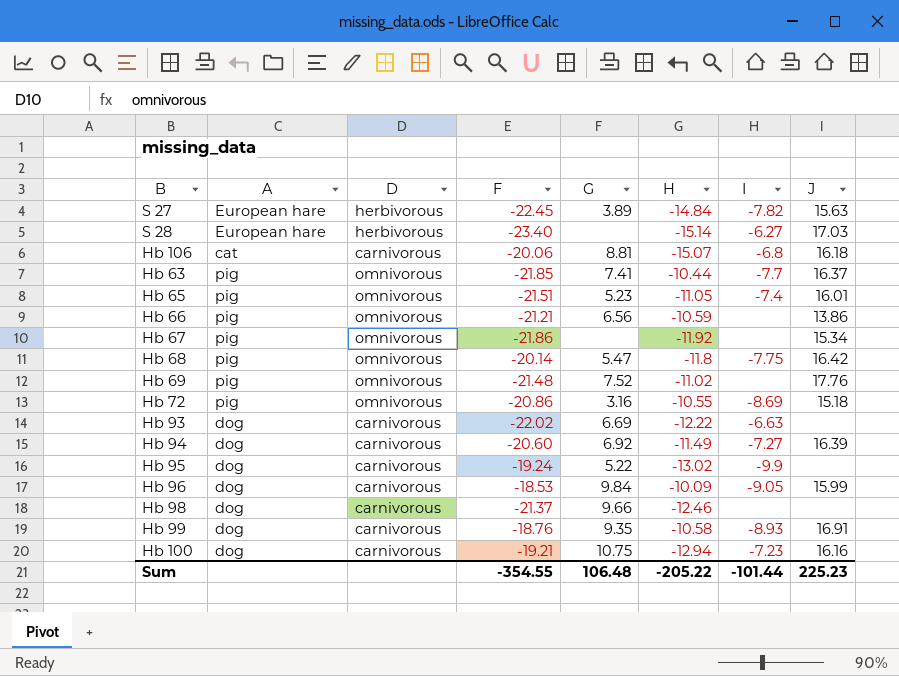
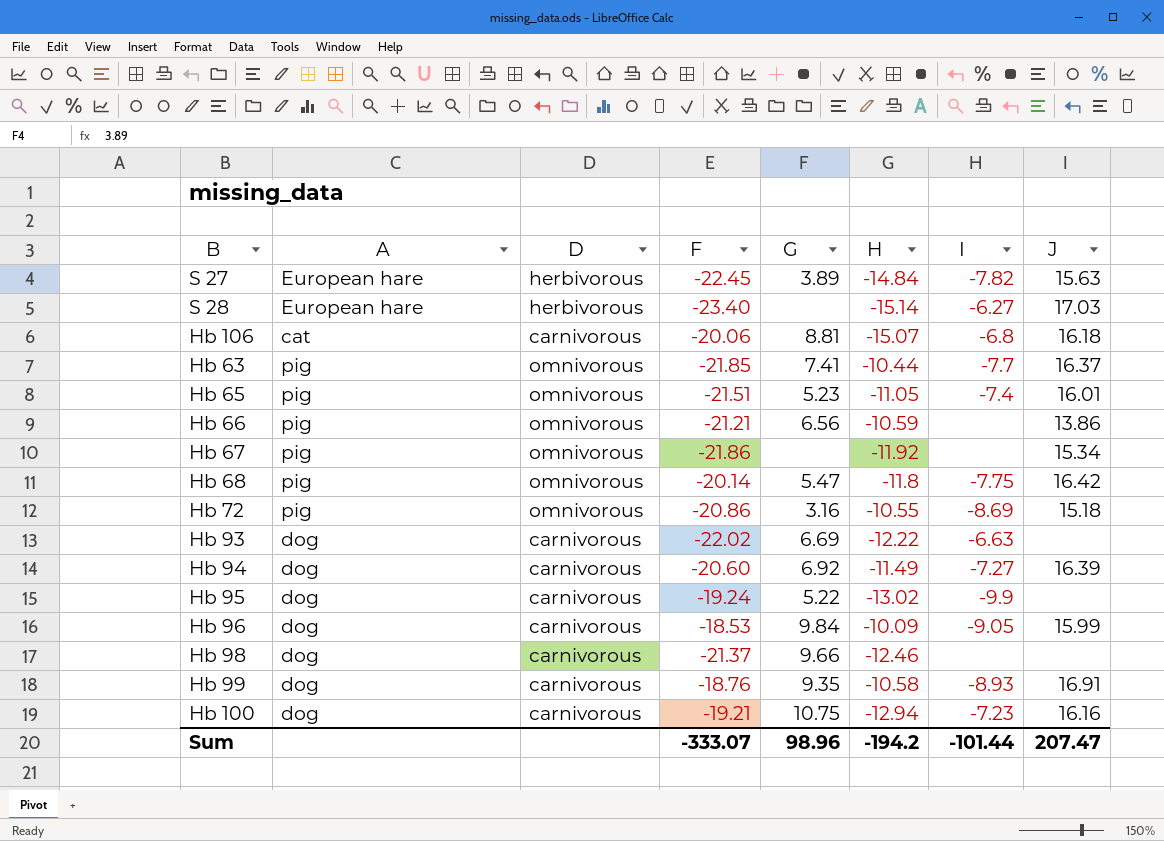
row Hb 69: pig | omnivorous | -21.48 | 7.52 | -11.02 | none | 17.76 -> none
Sum | F: -354.55 -> -333.07
Sum | G: 106.48 -> 98.96
Sum | H: -205.22 -> -194.2
Sum | J: 225.23 -> 207.47

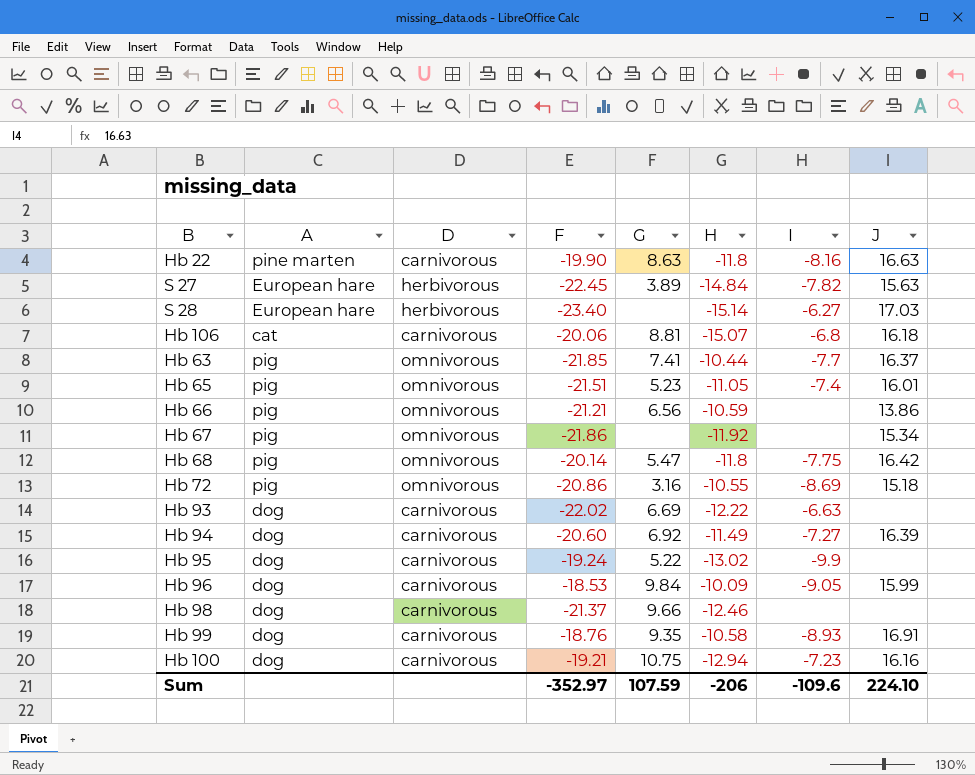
row Hb 22: none -> pine marten | carnivorous | -19.90 | 8.63 | -11.8 | -8.16 | 16.63
Sum | F: -333.07 -> -352.97
Sum | G: 98.96 -> 107.59
Sum | H: -194.2 -> -206
Sum | I: -101.44 -> -109.6
Sum | J: 207.47 -> 224.10

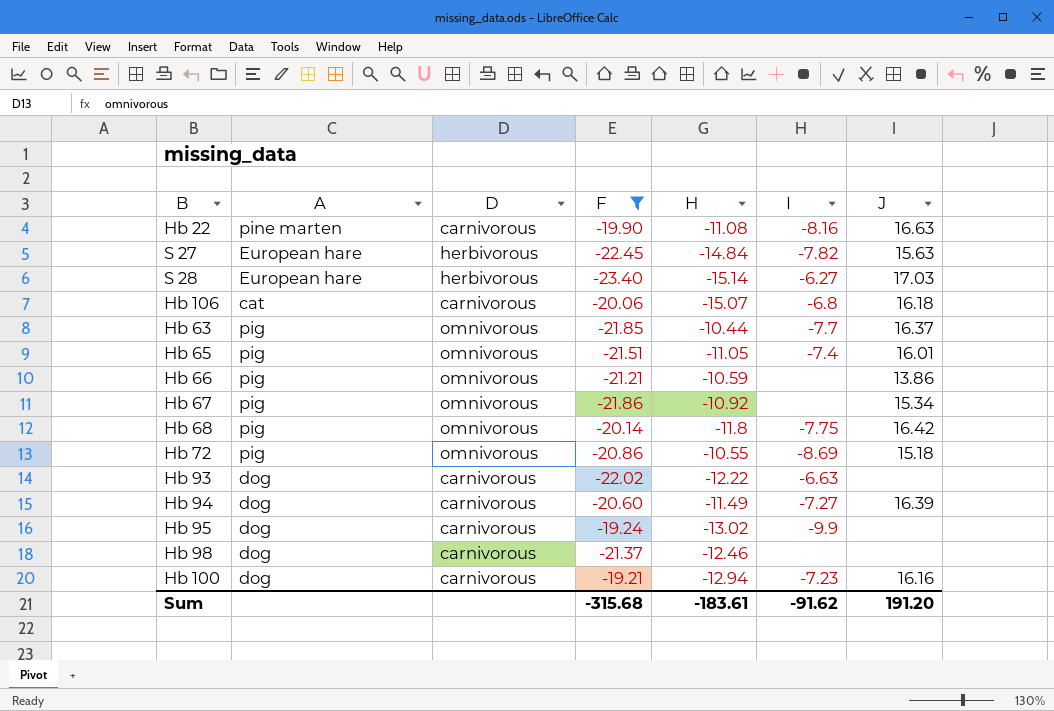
filter: none -> F <= -19.21
column G | position: 5 -> none
Hb 22 | H: -11.8 -> -11.08
Hb 67 | H: -11.92 -> -10.92
Sum | F: -352.97 -> -315.68
Sum | H: -206 -> -183.61
Sum | I: -109.6 -> -91.62
Sum | J: 224.10 -> 191.20

